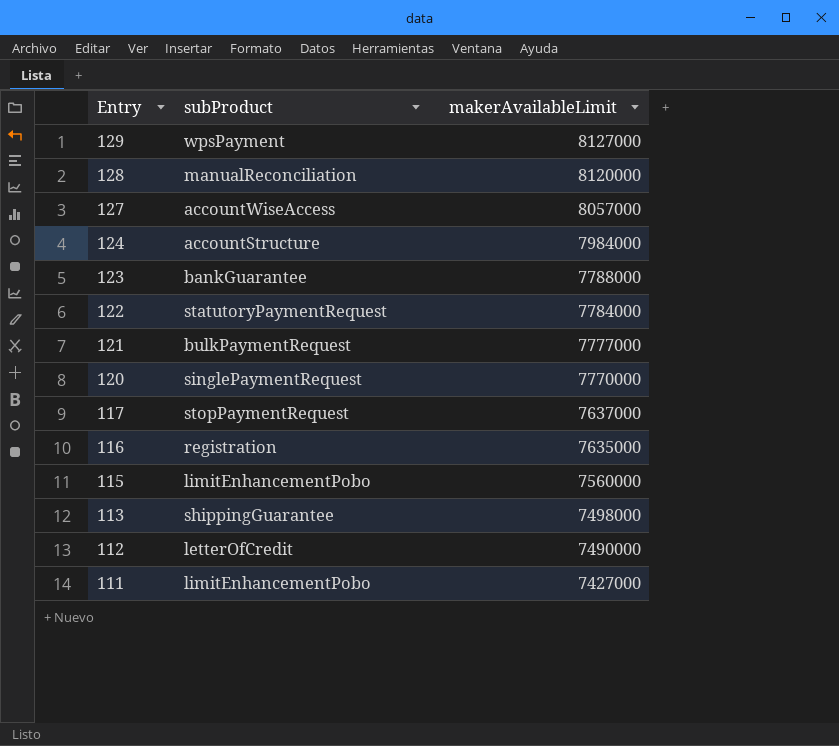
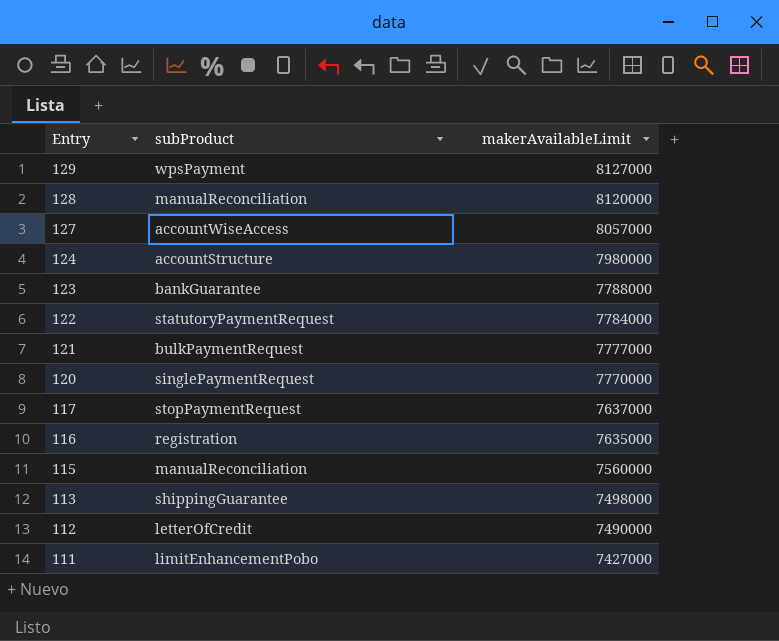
124 | makerAvailableLimit: 7984000 -> 7980000
115 | subProduct: limitEnhancementPobo -> manualReconciliation

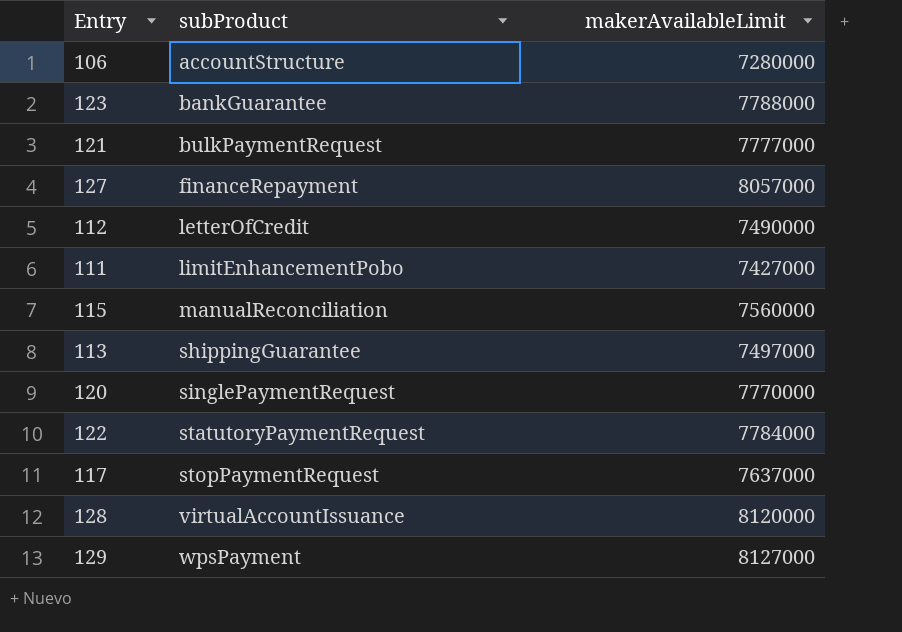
row order: Entry descending -> subProduct ascending
row 124: accountStructure | 7980000 -> none
row 116: registration | 7635000 -> none
row 106: none -> accountStructure | 7280000
127 | subProduct: accountWiseAccess -> financeRepayment
113 | makerAvailableLimit: 7498000 -> 7497000
128 | subProduct: manualReconciliation -> virtualAccountIssuance

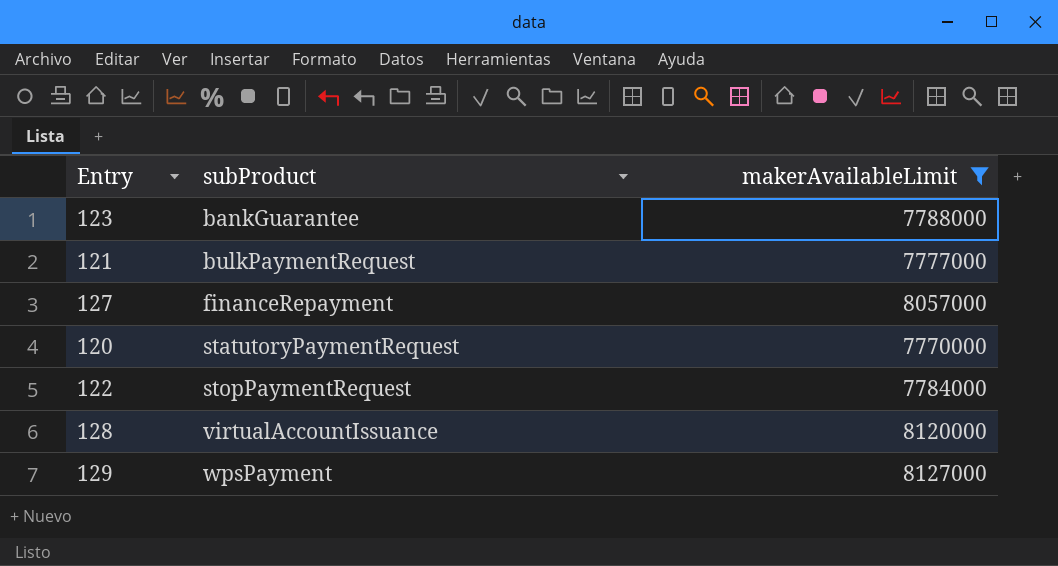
filter: none -> makerAvailableLimit >= 7770000
120 | subProduct: singlePaymentRequest -> statutoryPaymentRequest
122 | subProduct: statutoryPaymentRequest -> stopPaymentRequest

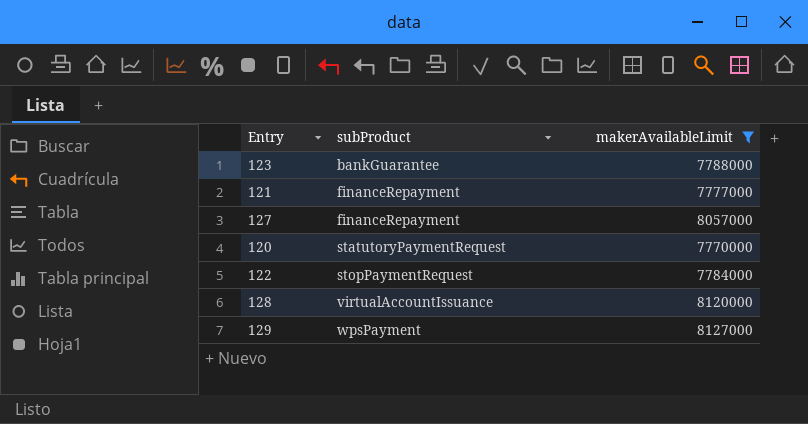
121 | subProduct: bulkPaymentRequest -> financeRepayment

